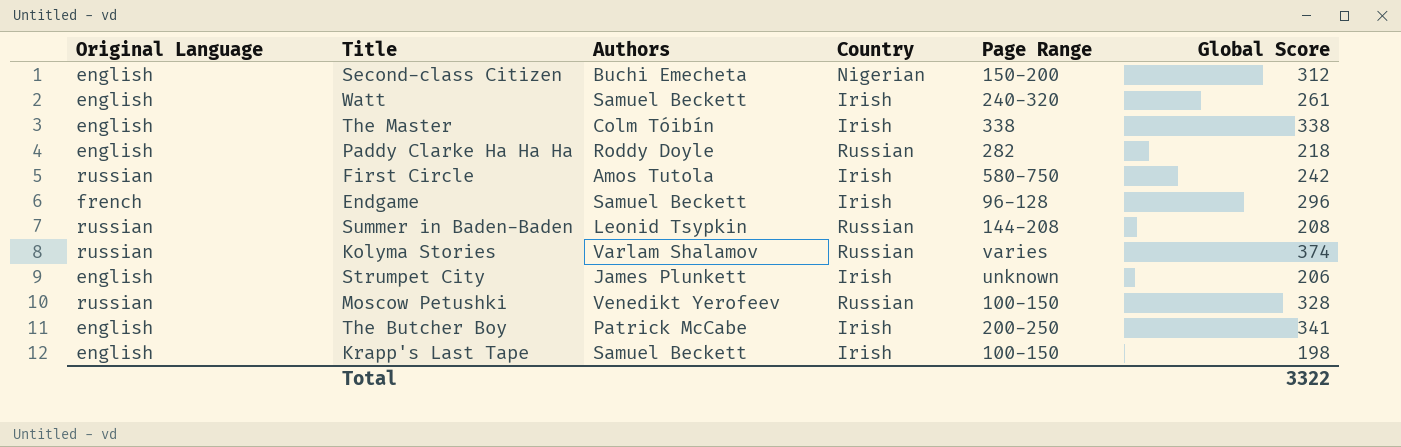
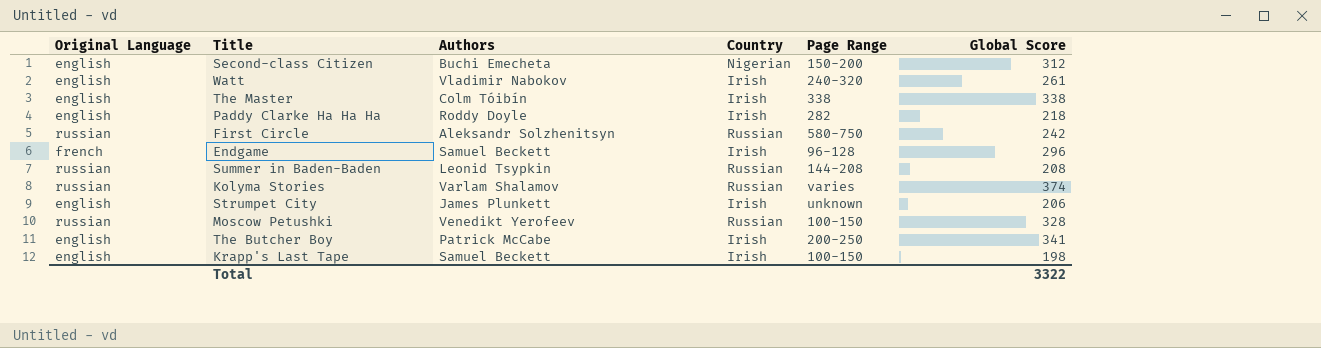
Watt | Authors: Samuel Beckett -> Vladimir Nabokov
Paddy Clarke Ha Ha Ha | Country: Russian -> Irish
First Circle | Authors: Amos Tutola -> Aleksandr Solzhenitsyn
First Circle | Country: Irish -> Russian

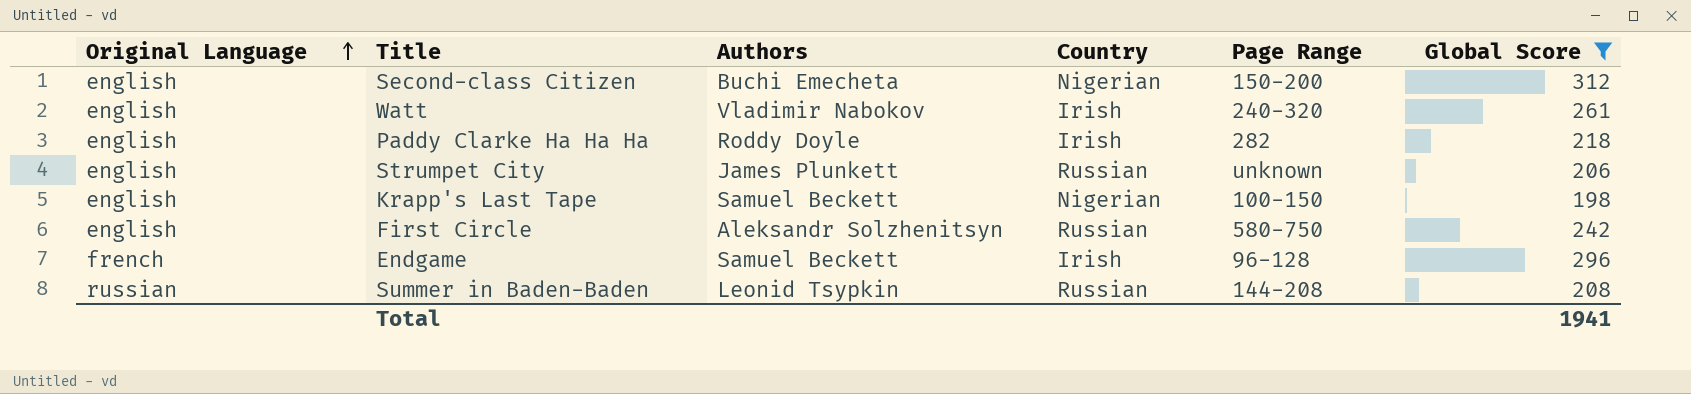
filter: none -> Global Score <= 312
row order: none -> Original Language ascending
Strumpet City | Country: Irish -> Russian
Krapp's Last Tape | Country: Irish -> Nigerian
First Circle | Original Language: russian -> english
Total | Global Score: 3322 -> 1941

